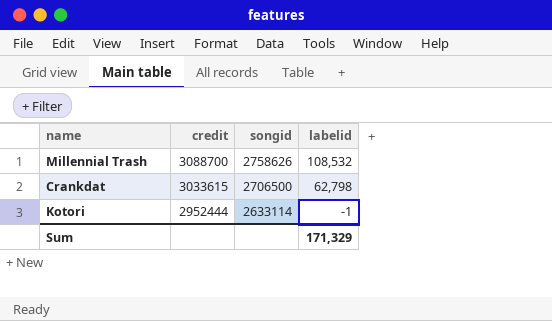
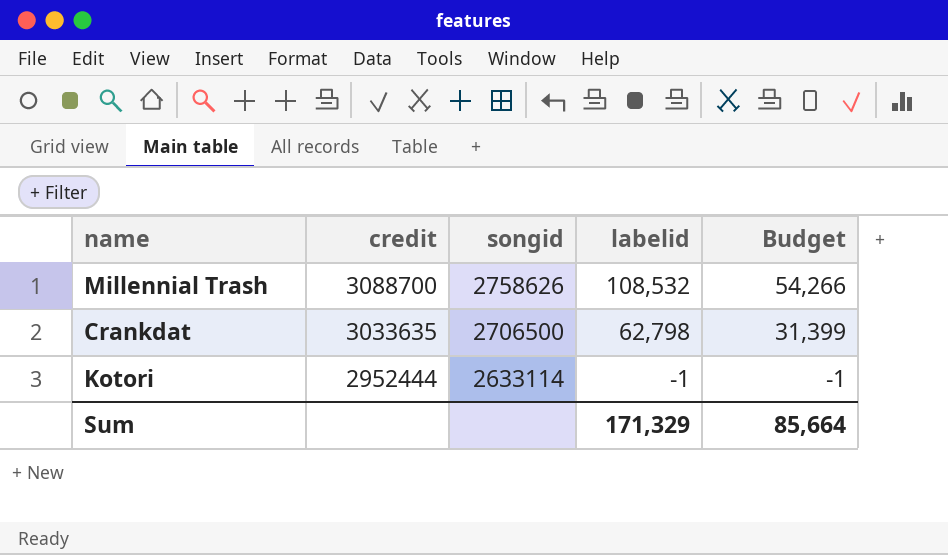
column Budget | formula: none -> [labelid] * 0.5
Crankdat | credit: 3033615 -> 3033635

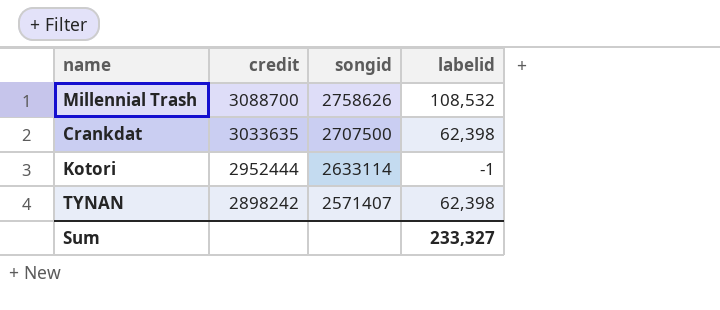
column Budget | formula: [labelid] * 0.5 -> none
Crankdat | songid: 2706500 -> 2707500
Crankdat | labelid: 62,798 -> 62,398
row TYNAN: none -> 2898242 | 2571407 | 62,398
Sum | labelid: 171,329 -> 233,327

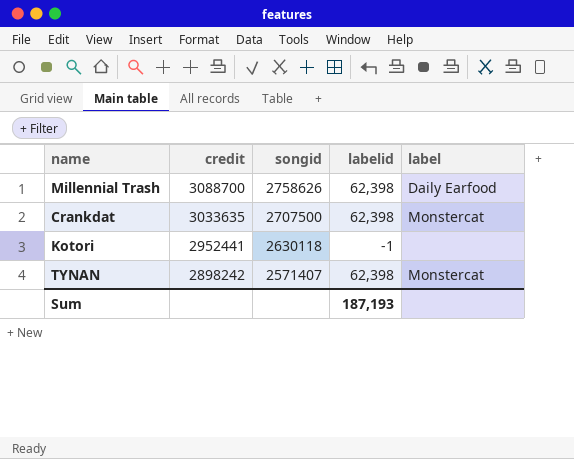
column label | position: none -> 5
Millennial Trash | labelid: 108,532 -> 62,398
Kotori | credit: 2952444 -> 2952441
Kotori | songid: 2633114 -> 2630118
Sum | labelid: 233,327 -> 187,193

